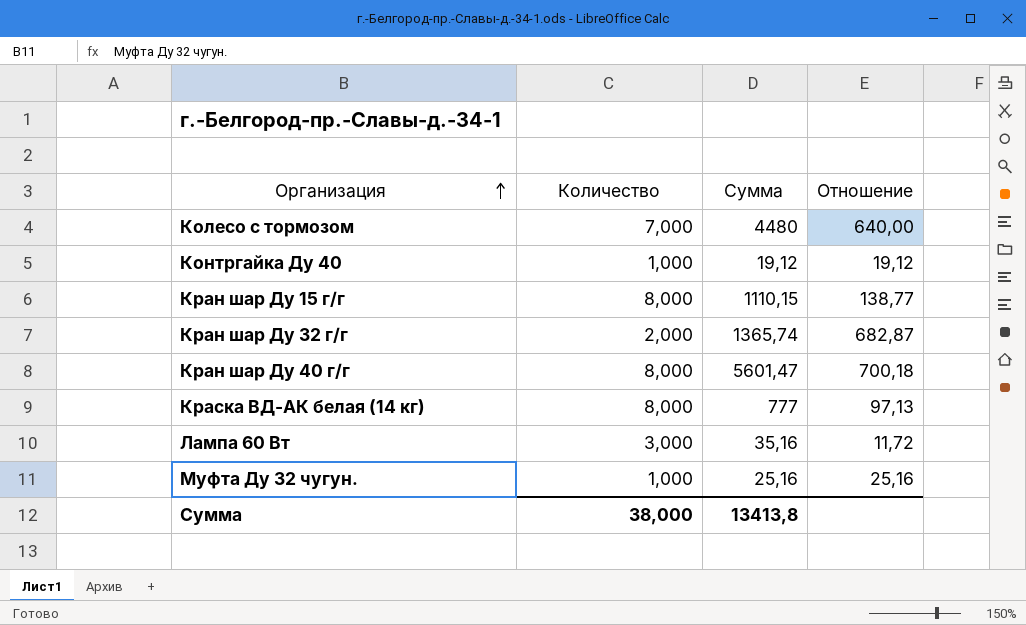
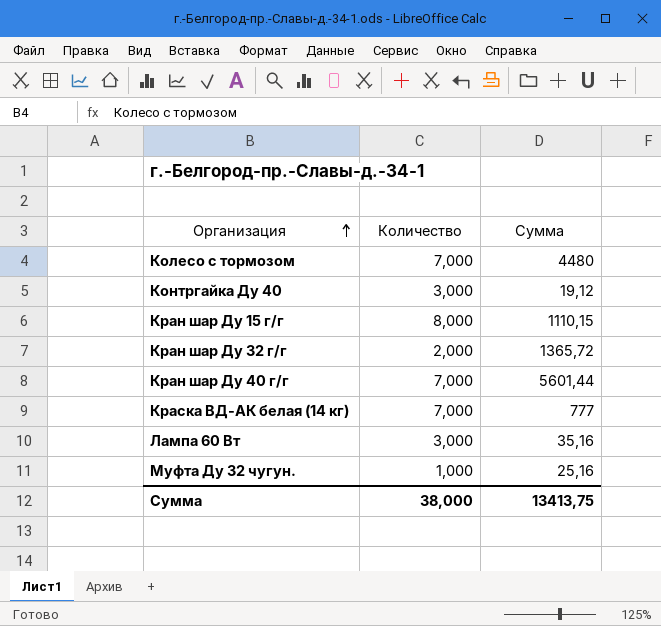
column Отношение | formula: [Сумма] / [Количество] -> none
Контргайка Ду 40 | Количество: 1,000 -> 3,000
Кран шар Ду 32 г/г | Сумма: 1365,74 -> 1365,72
Кран шар Ду 40 г/г | Количество: 8,000 -> 7,000
Кран шар Ду 40 г/г | Сумма: 5601,47 -> 5601,44
Краска ВД-АК белая (14 кг) | Количество: 8,000 -> 7,000
Сумма | Сумма: 13413,8 -> 13413,75

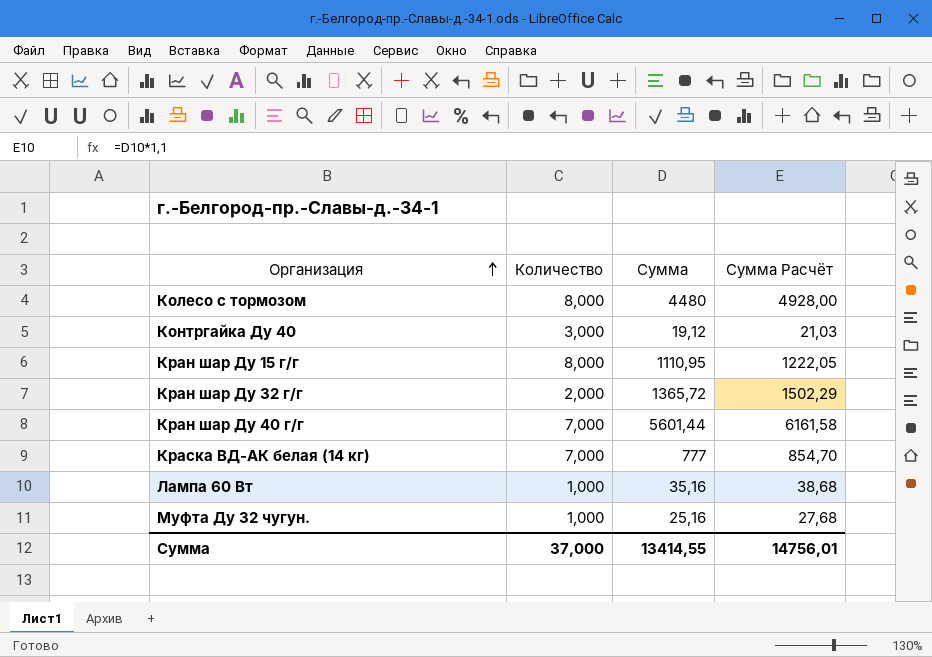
column Сумма Расчёт | formula: none -> [Сумма] * 1,1
Колесо с тормозом | Количество: 7,000 -> 8,000
Кран шар Ду 15 г/г | Сумма: 1110,15 -> 1110,95
Лампа 60 Вт | Количество: 3,000 -> 1,000
Сумма | Количество: 38,000 -> 37,000
Сумма | Сумма: 13413,75 -> 13414,55

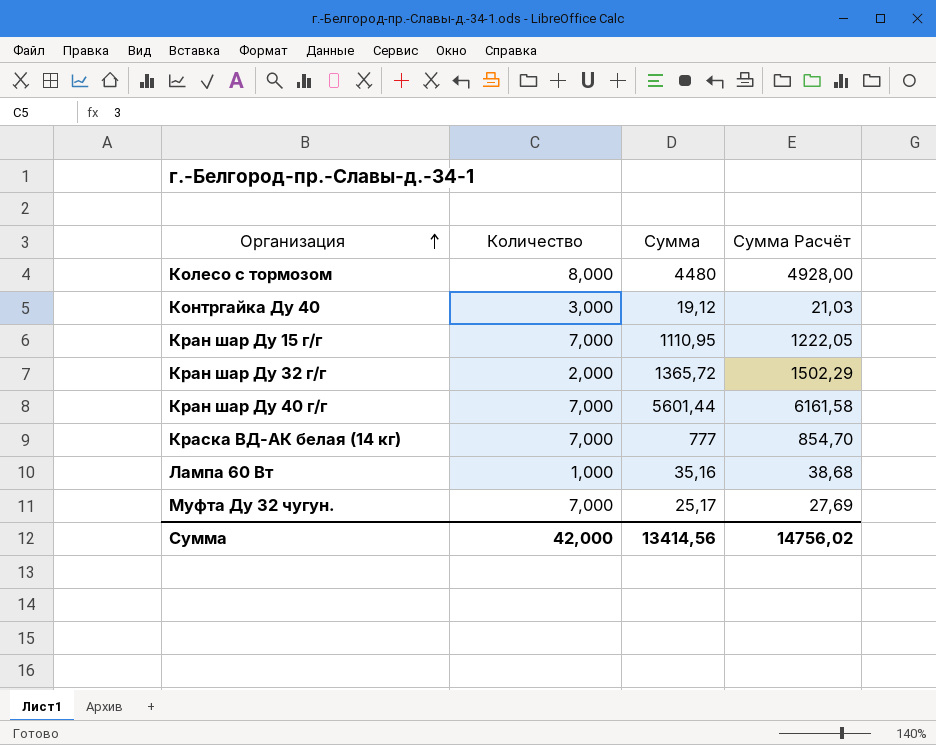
Кран шар Ду 15 г/г | Количество: 8,000 -> 7,000
Муфта Ду 32 чугун. | Количество: 1,000 -> 7,000
Муфта Ду 32 чугун. | Сумма: 25,16 -> 25,17
Муфта Ду 32 чугун. | Сумма Расчёт: 27,68 -> 27,69
Сумма | Количество: 37,000 -> 42,000
Сумма | Сумма: 13414,55 -> 13414,56
Сумма | Сумма Расчёт: 14756,01 -> 14756,02

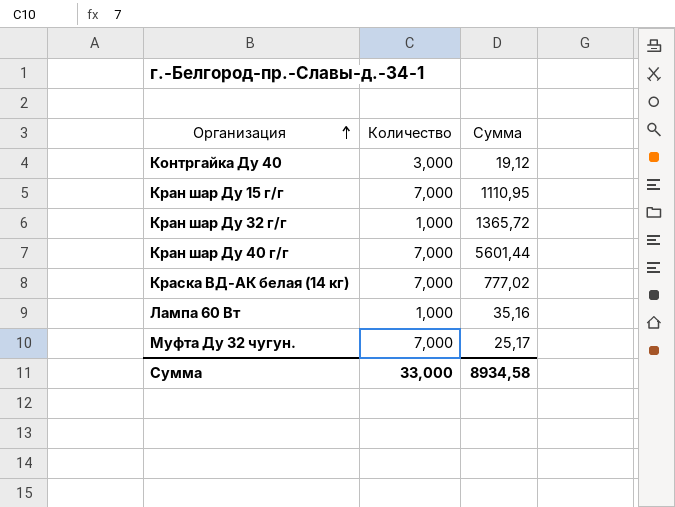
column Сумма Расчёт | formula: [Сумма] * 1,1 -> none
row Колесо с тормозом: 8,000 | 4480 | 4928,00 -> none
Кран шар Ду 32 г/г | Количество: 2,000 -> 1,000
Краска ВД-АК белая (14 кг) | Сумма: 777 -> 777,02
Сумма | Количество: 42,000 -> 33,000
Сумма | Сумма: 13414,56 -> 8934,58

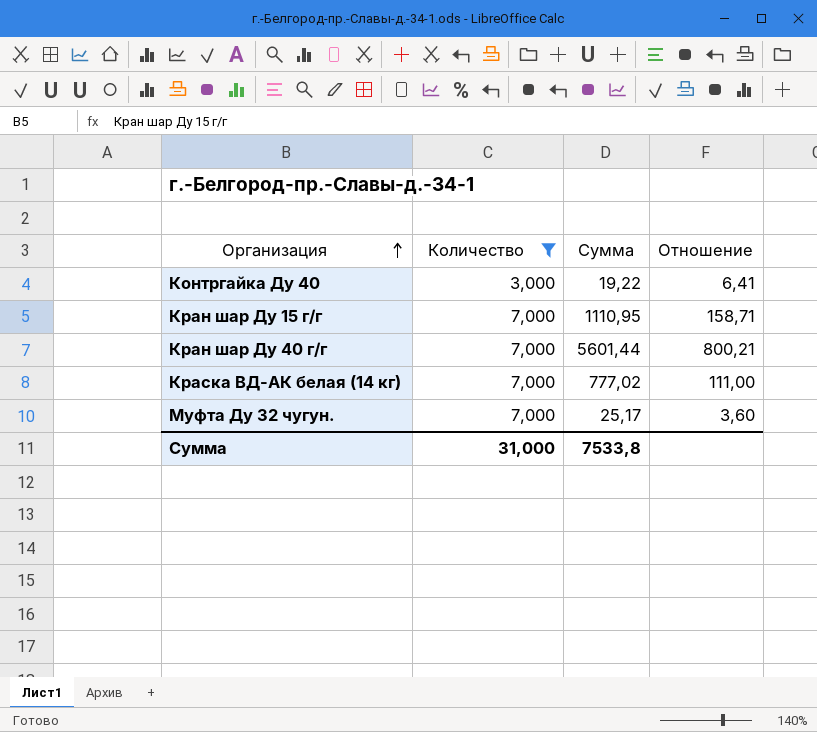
filter: none -> Количество != 1,000
column Отношение | formula: none -> [Сумма] / [Количество]
Контргайка Ду 40 | Сумма: 19,12 -> 19,22
Сумма | Количество: 33,000 -> 31,000
Сумма | Сумма: 8934,58 -> 7533,8

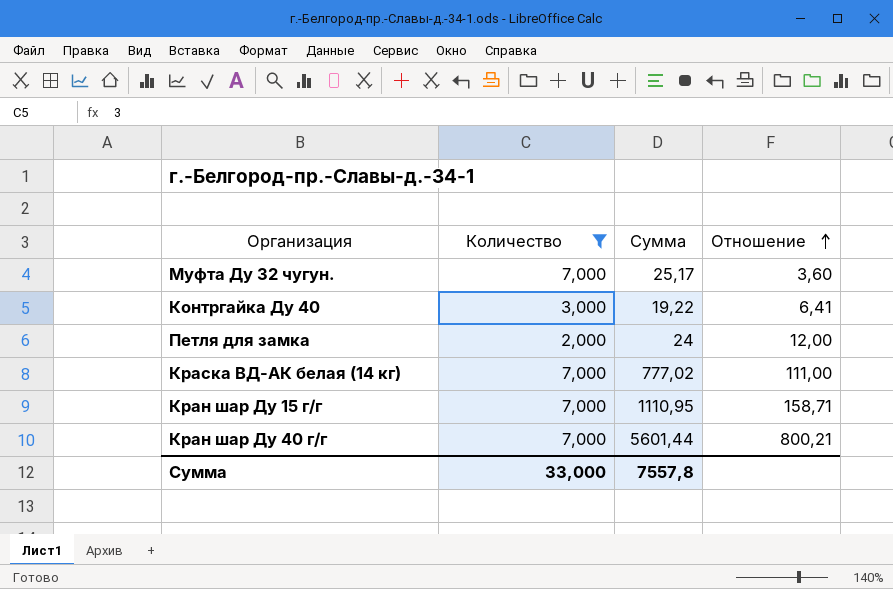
row order: Организация ascending -> Отношение ascending
row Петля для замка: none -> 2,000 | 24 | 12,00
Сумма | Количество: 31,000 -> 33,000
Сумма | Сумма: 7533,8 -> 7557,8

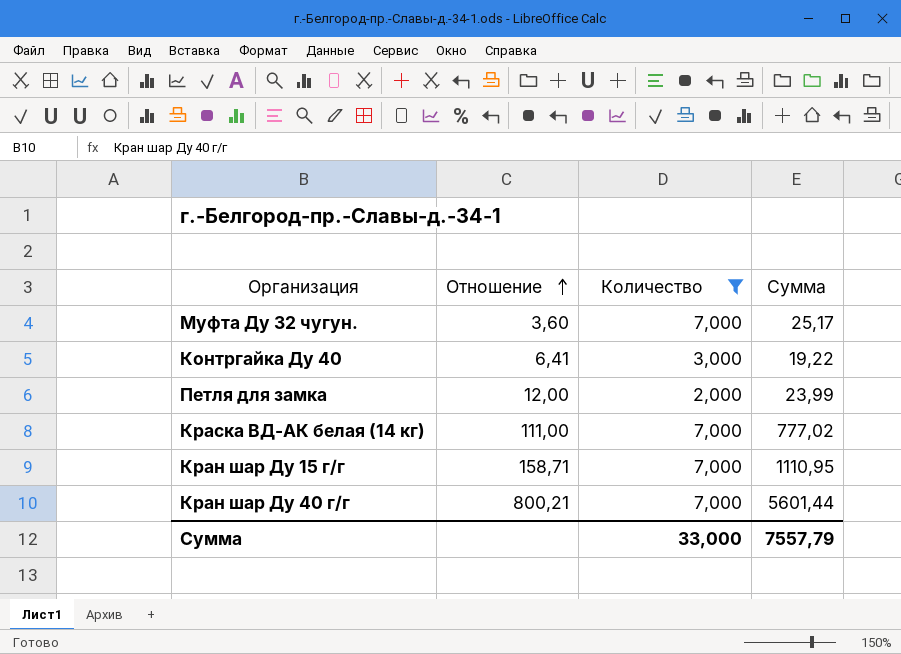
column Отношение | position: 4 -> 2
Петля для замка | Сумма: 24 -> 23,99
Сумма | Сумма: 7557,8 -> 7557,79

